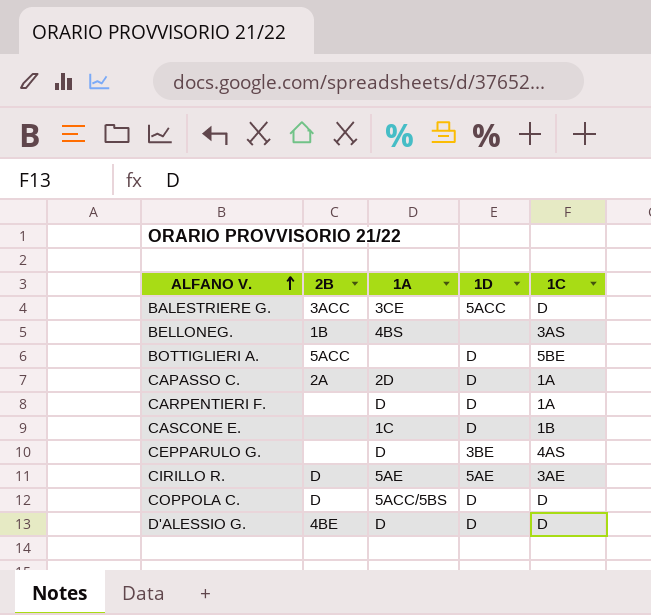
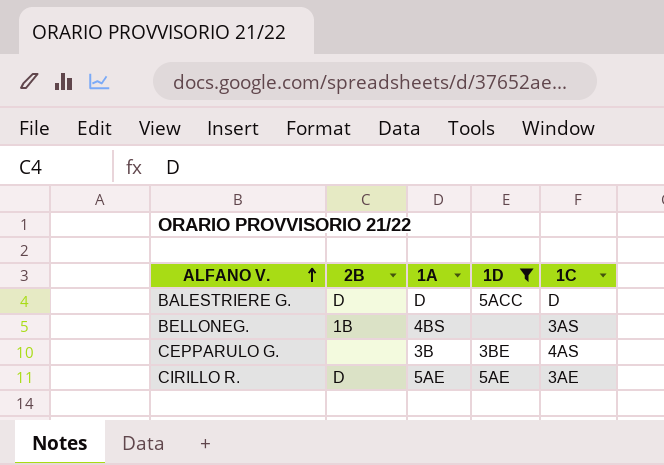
filter: none -> 1D != D
BALESTRIERE G. | 2B: 3ACC -> D
BALESTRIERE G. | 1A: 3CE -> D
CEPPARULO G. | 1A: D -> 3B

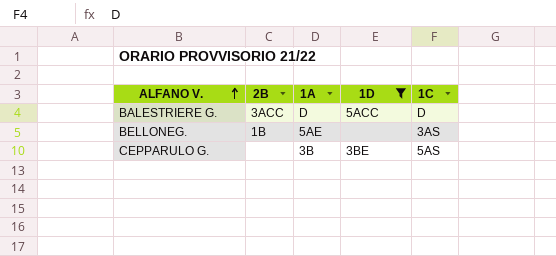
row CIRILLO R.: D | 5AE | 5AE | 3AE -> none
BALESTRIERE G. | 2B: D -> 3ACC
BELLONEG. | 1A: 4BS -> 5AE
CEPPARULO G. | 1C: 4AS -> 5AS

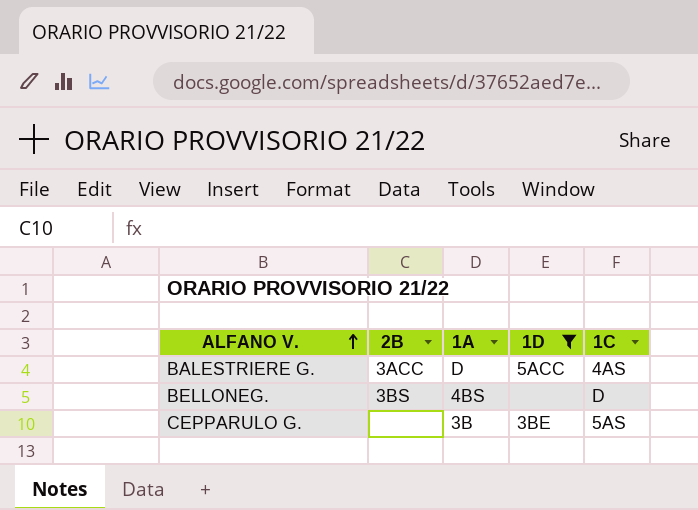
BALESTRIERE G. | 1C: D -> 4AS
BELLONEG. | 2B: 1B -> 3BS
BELLONEG. | 1A: 5AE -> 4BS
BELLONEG. | 1C: 3AS -> D

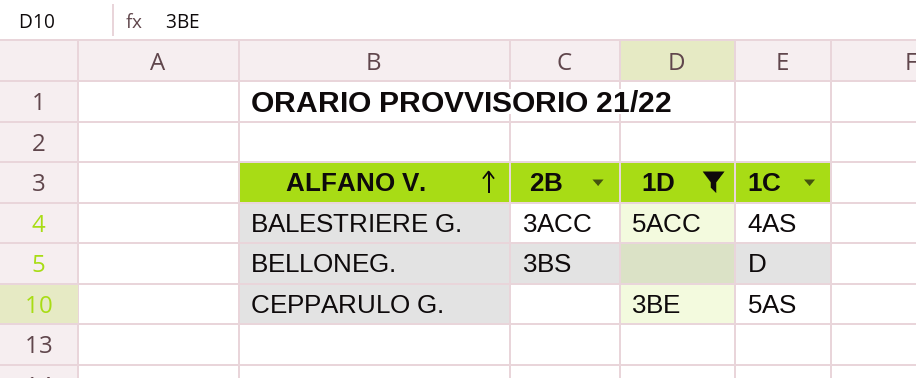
column 1A | position: 3 -> none

